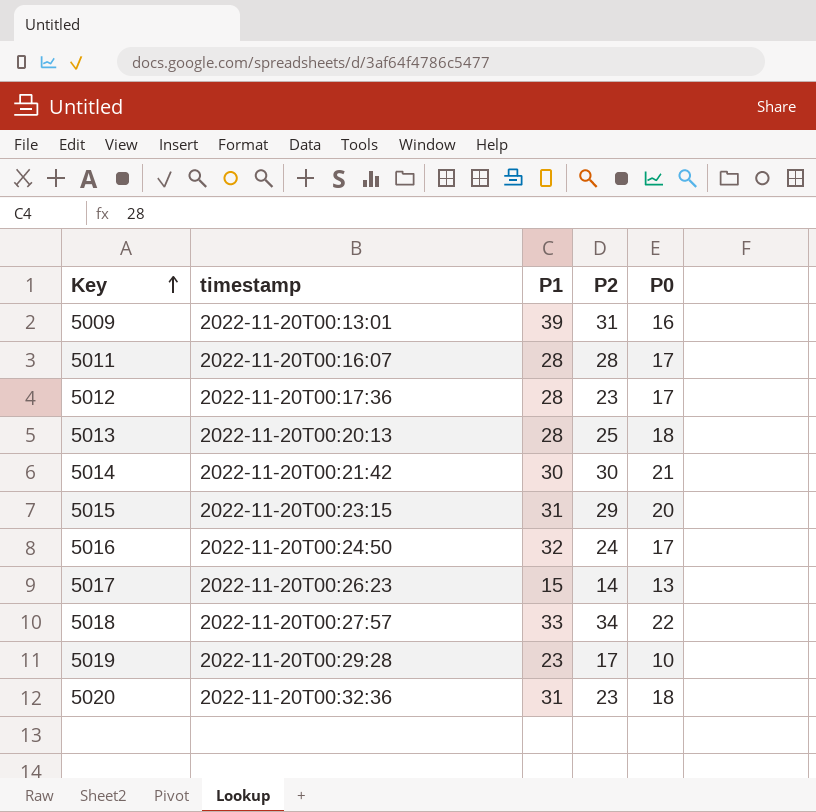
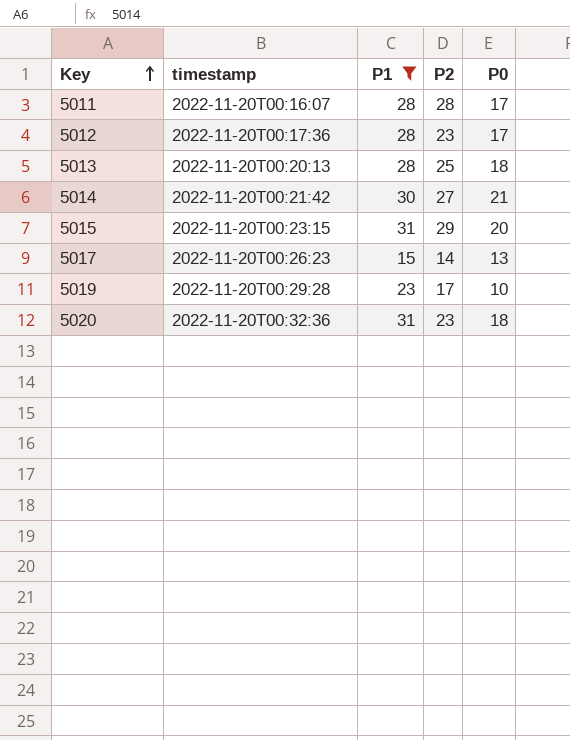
filter: none -> P1 <= 31
5014 | P2: 30 -> 27

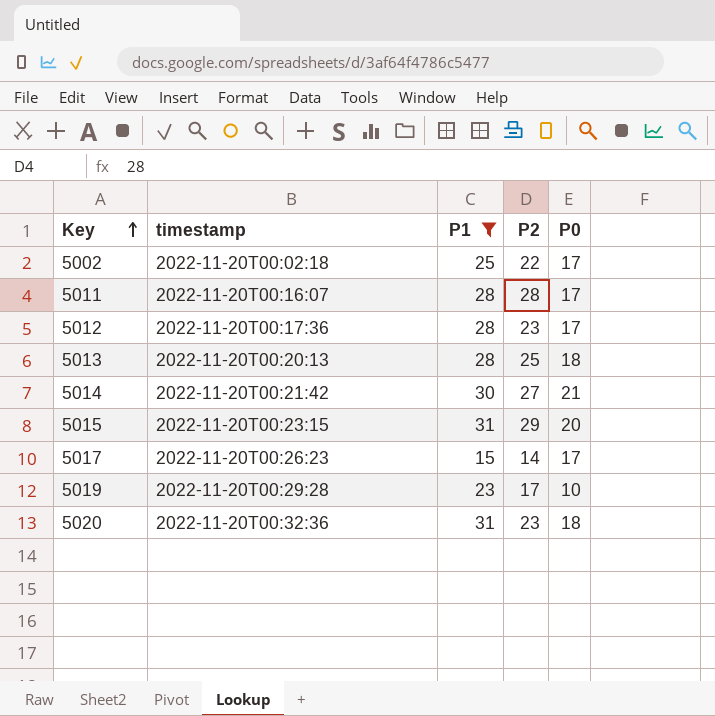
row 5002: none -> 2022-11-20T00:02:18 | 25 | 22 | 17
5017 | P0: 13 -> 17

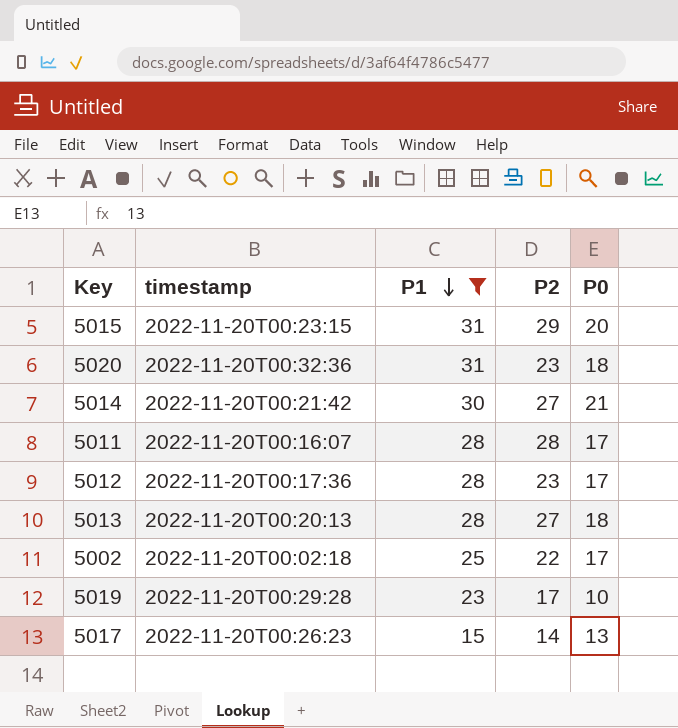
row order: Key ascending -> P1 descending
5013 | P2: 25 -> 27
5017 | P0: 17 -> 13

